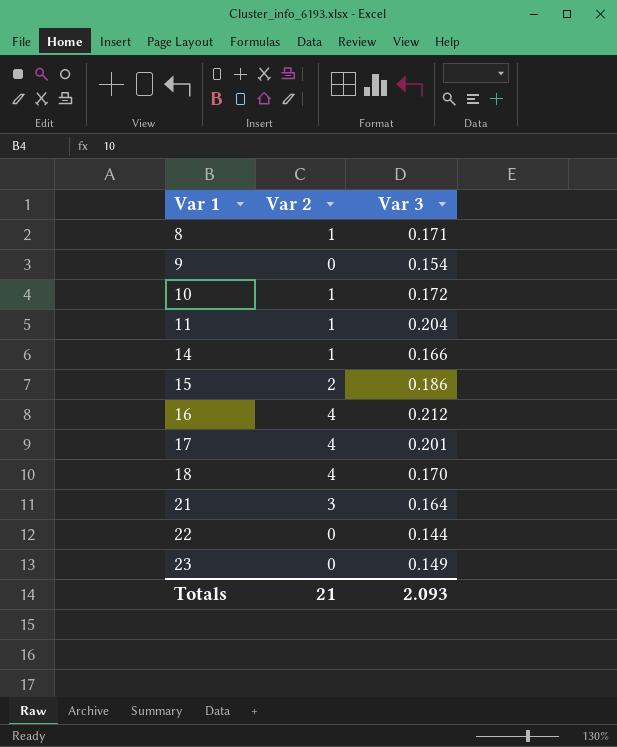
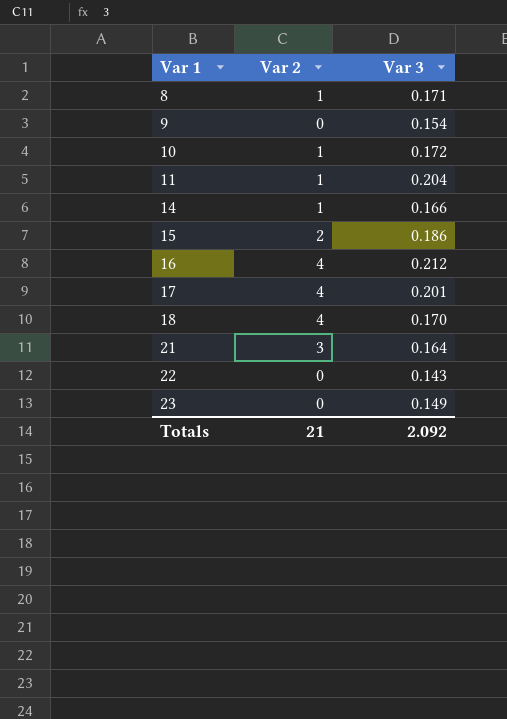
22 | Var 3: 0.144 -> 0.143
Totals | Var 3: 2.093 -> 2.092

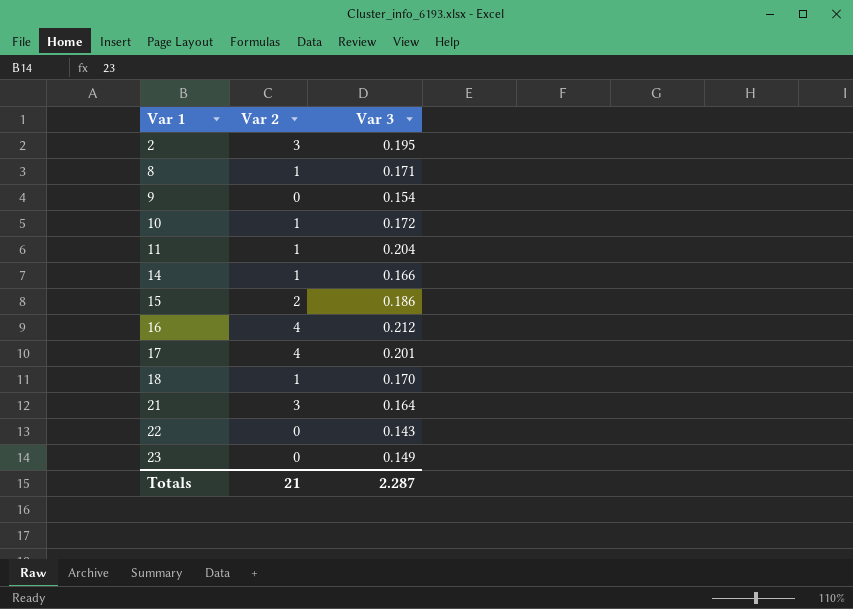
row 2: none -> 3 | 0.195
18 | Var 2: 4 -> 1
Totals | Var 3: 2.092 -> 2.287

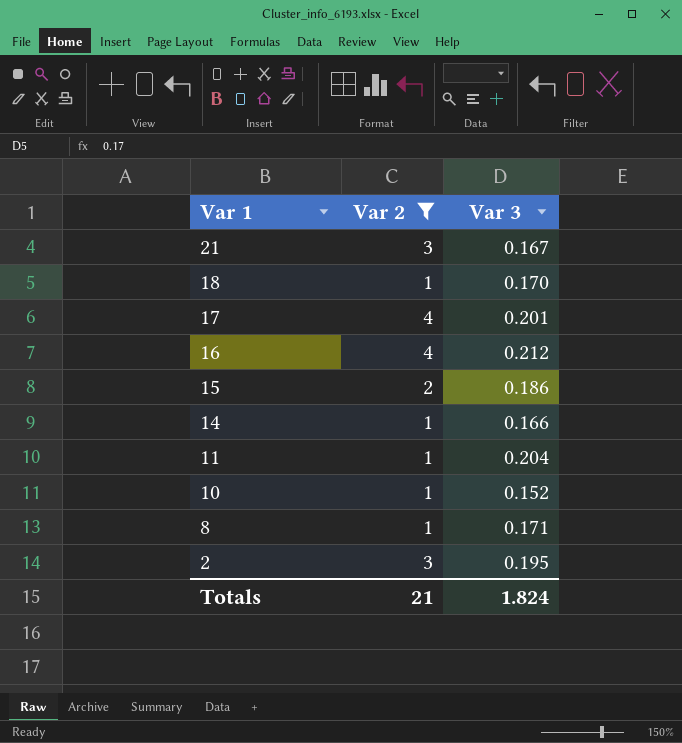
filter: none -> Var 2 != 0
row order: Var 1 ascending -> Var 1 descending
21 | Var 3: 0.164 -> 0.167
10 | Var 3: 0.172 -> 0.152
Totals | Var 3: 2.287 -> 1.824

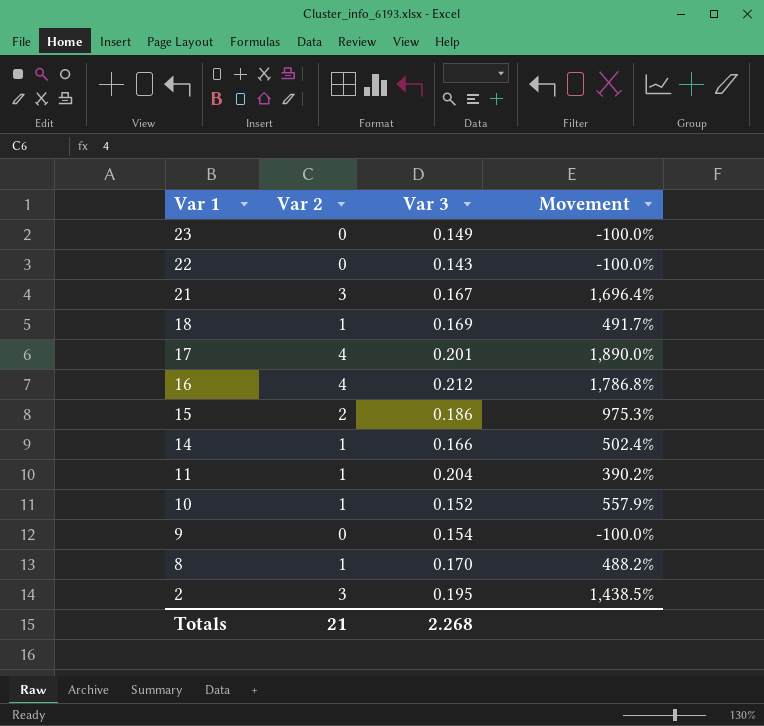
filter: Var 2 != 0 -> none
column Movement | formula: none -> ([Var 2] - [Var 3]) / [Var 3]
18 | Var 3: 0.170 -> 0.169
8 | Var 3: 0.171 -> 0.170
Totals | Var 3: 1.824 -> 2.268

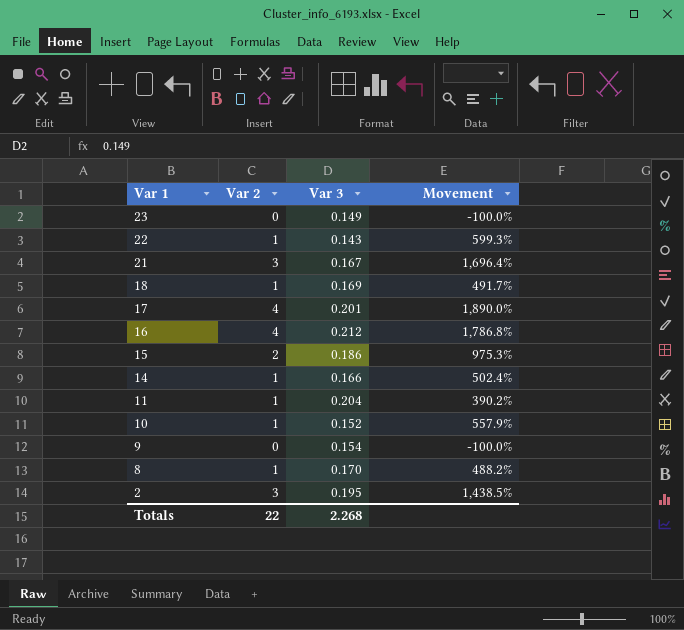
22 | Var 2: 0 -> 1
22 | Movement: -100.0% -> 599.3%
Totals | Var 2: 21 -> 22

